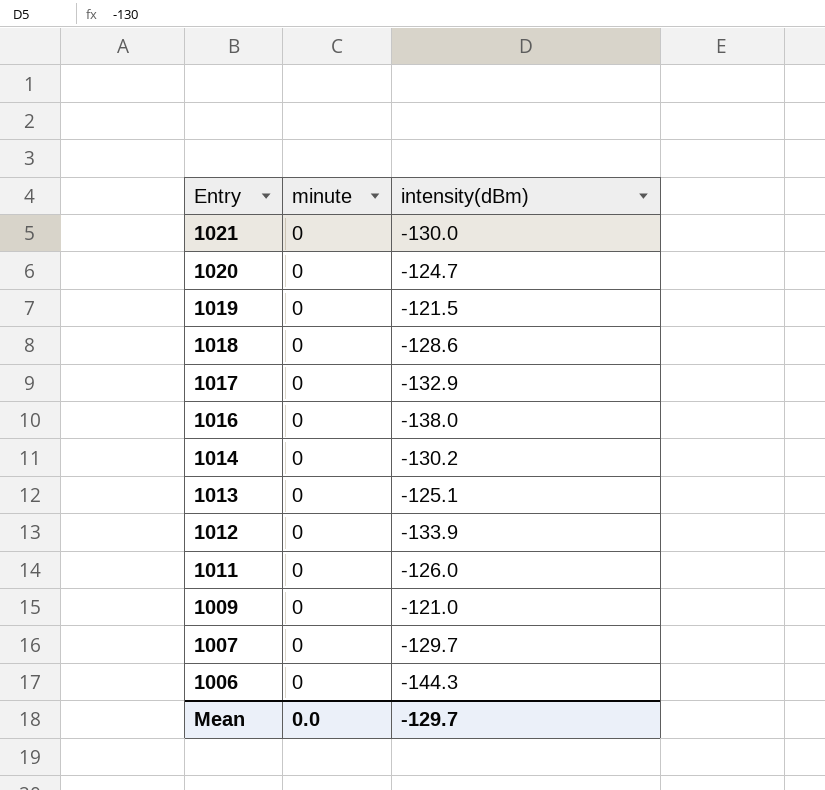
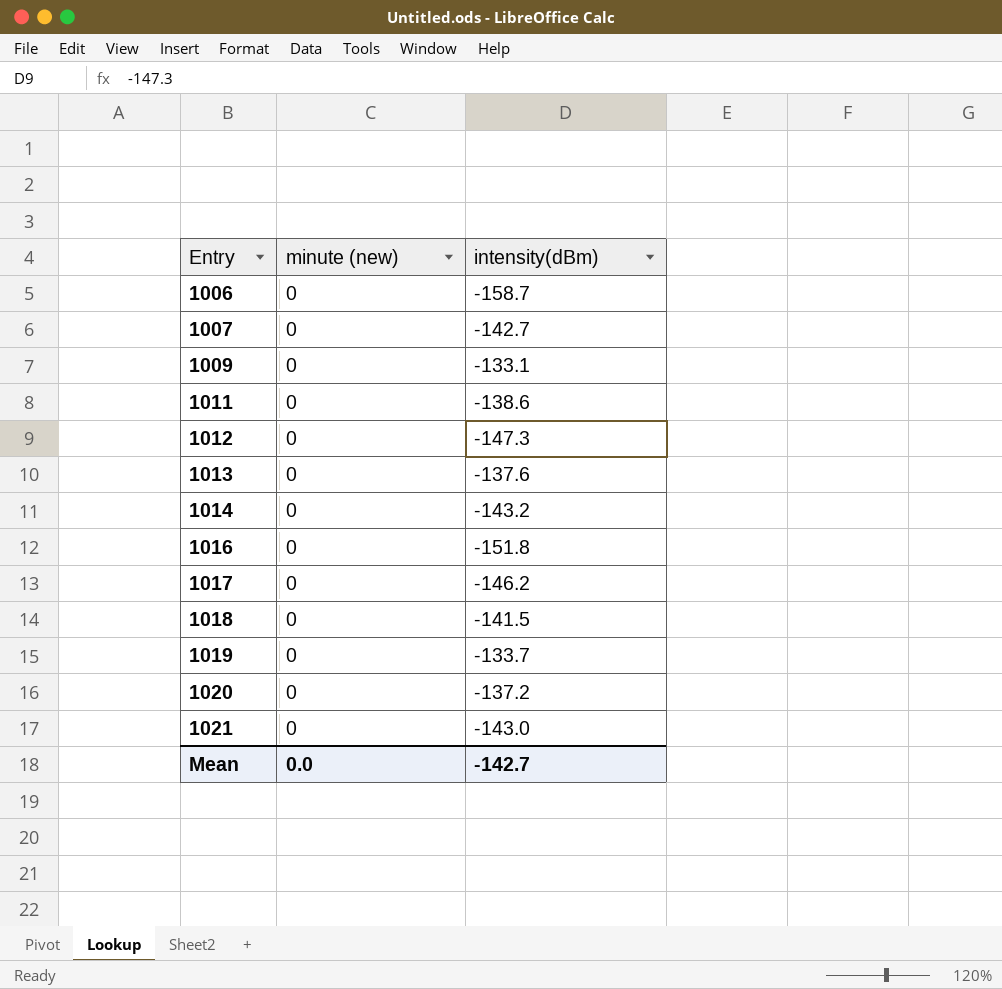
row order: Entry descending -> Entry ascending
column name: minute -> minute (new)
1006 | intensity(dBm): -144.3 -> -158.7
1007 | intensity(dBm): -129.7 -> -142.7
1009 | intensity(dBm): -121.0 -> -133.1
1011 | intensity(dBm): -126.0 -> -138.6
1012 | intensity(dBm): -133.9 -> -147.3
1013 | intensity(dBm): -125.1 -> -137.6
1014 | intensity(dBm): -130.2 -> -143.2
1016 | intensity(dBm): -138.0 -> -151.8
1017 | intensity(dBm): -132.9 -> -146.2
1018 | intensity(dBm): -128.6 -> -141.5
1019 | intensity(dBm): -121.5 -> -133.7
1020 | intensity(dBm): -124.7 -> -137.2
1021 | intensity(dBm): -130.0 -> -143.0
Mean | intensity(dBm): -129.7 -> -142.7

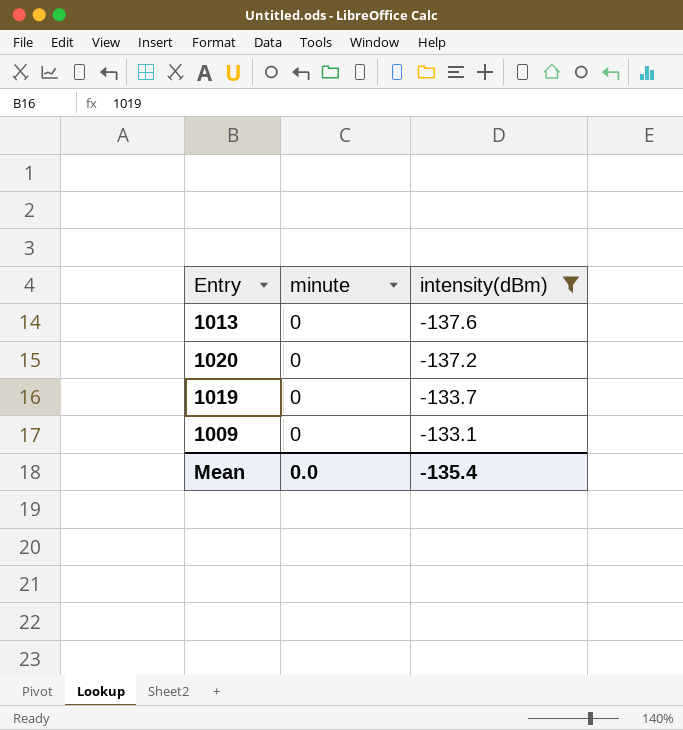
filter: none -> intensity(dBm) >= -137.6
row order: Entry ascending -> intensity(dBm) ascending
column name: minute (new) -> minute
Mean | intensity(dBm): -142.7 -> -135.4

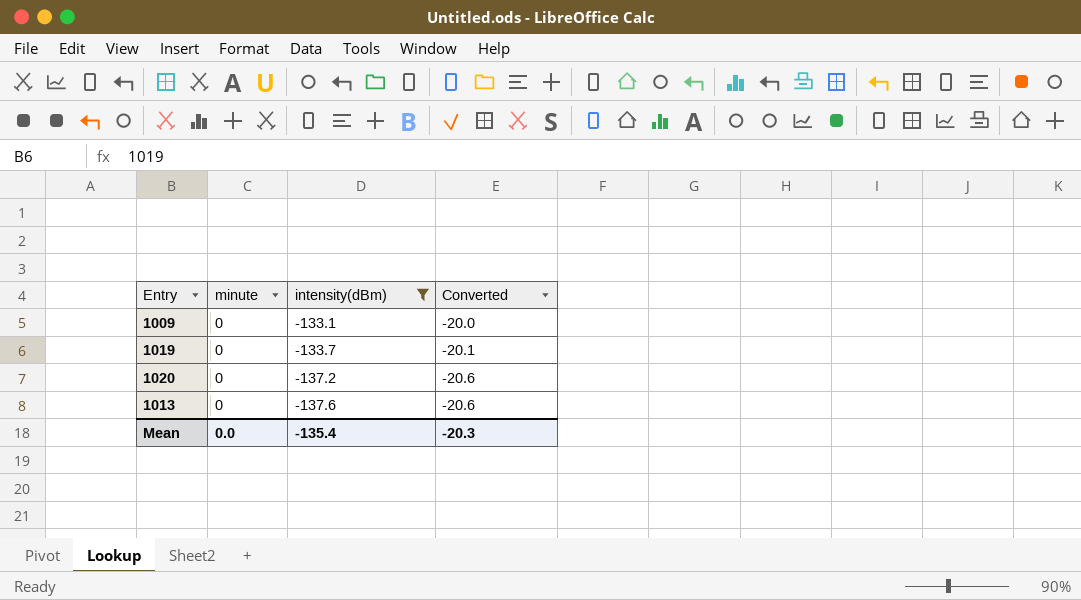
row order: intensity(dBm) ascending -> intensity(dBm) descending
column Converted | formula: none -> [intensity(dBm)] * 0.15

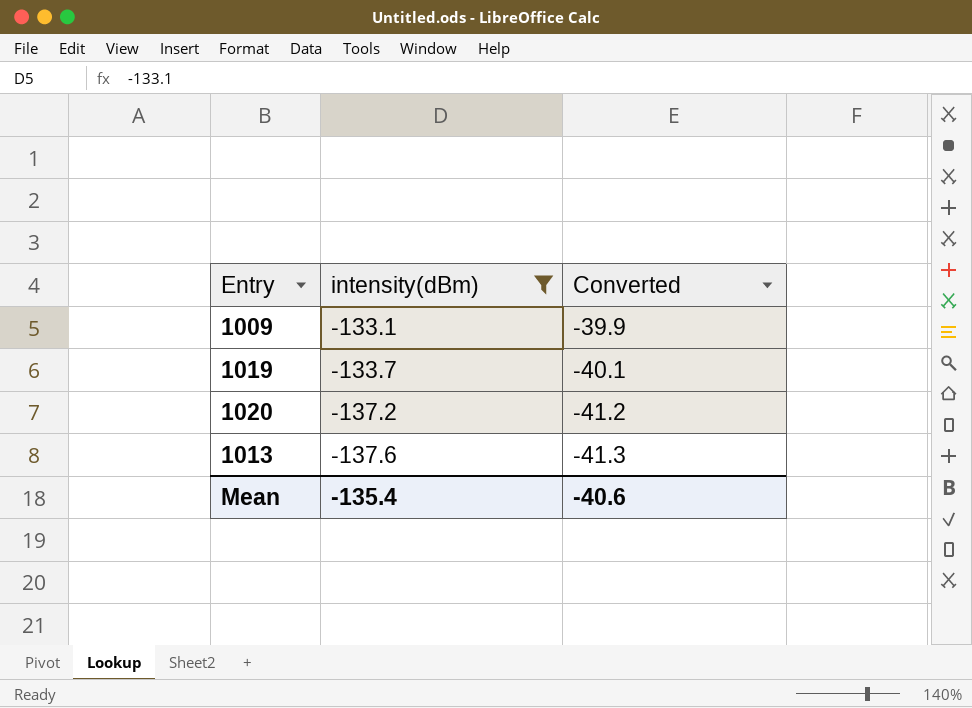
column minute | position: 2 -> none
column Converted | formula: [intensity(dBm)] * 0.15 -> [intensity(dBm)] * 0.3
Mean | Converted: -20.3 -> -40.6

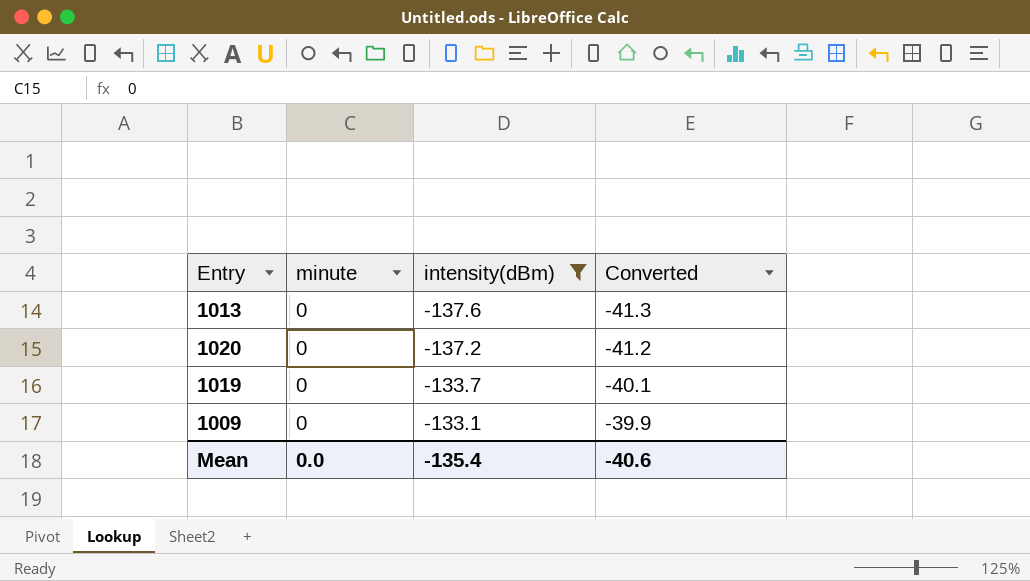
row order: intensity(dBm) descending -> intensity(dBm) ascending
column minute | position: none -> 2

